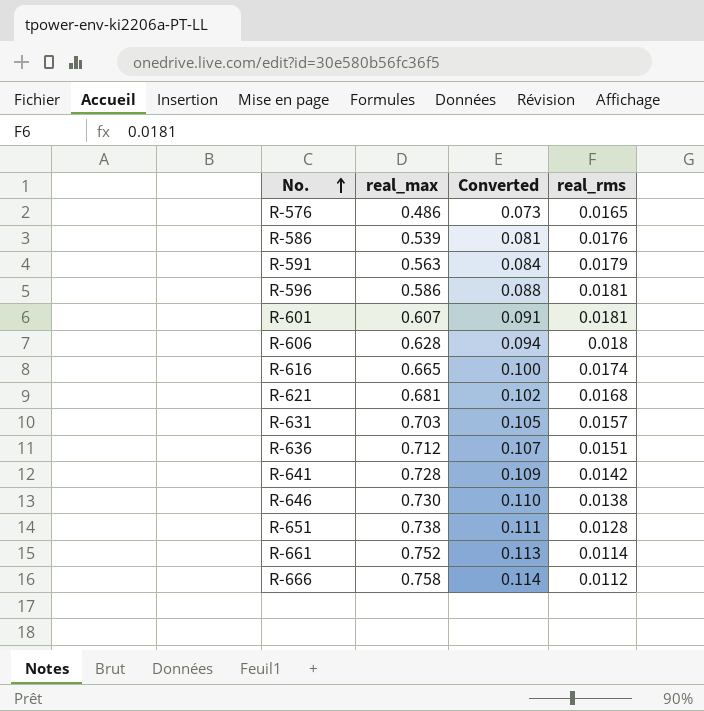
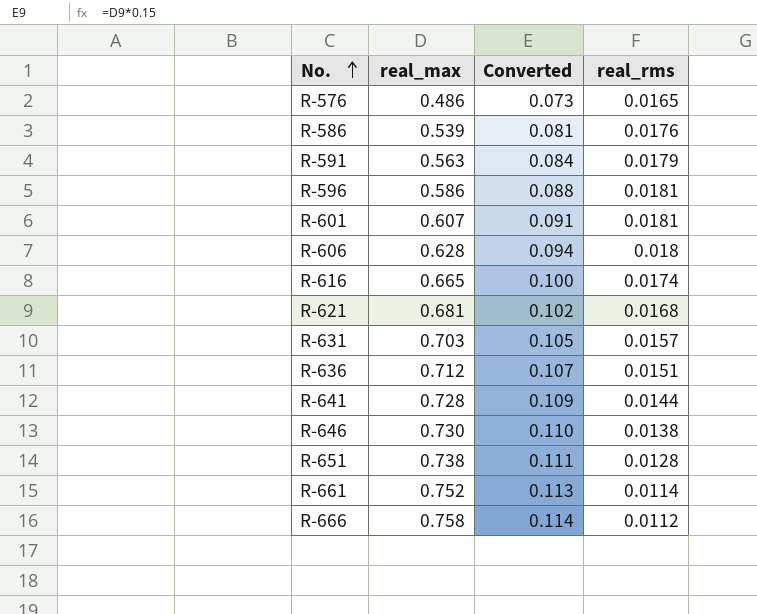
R-641 | real_rms: 0.0142 -> 0.0144

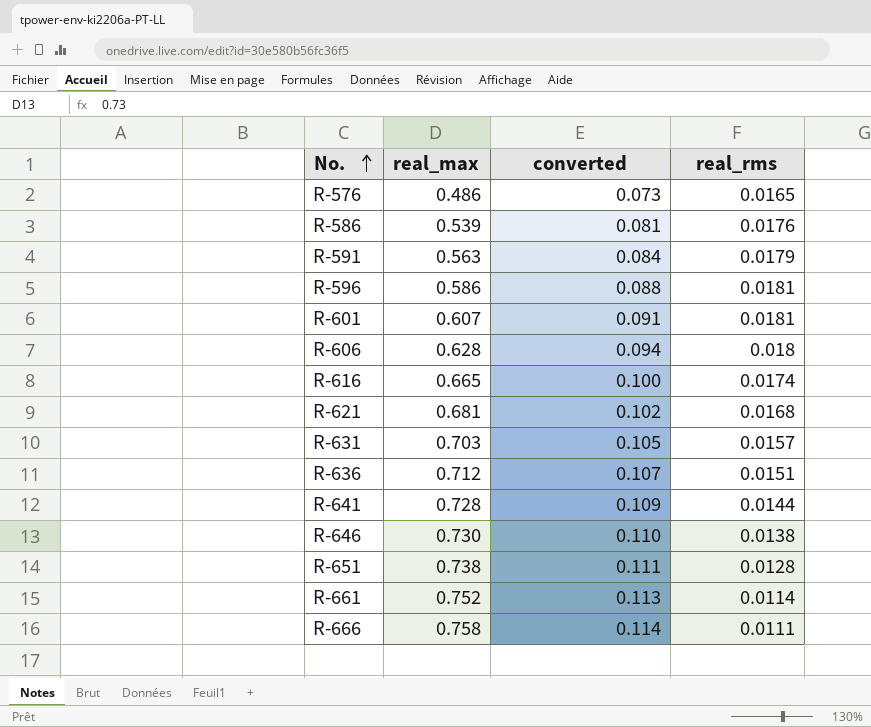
column name: Converted -> converted
R-666 | real_rms: 0.0112 -> 0.0111

